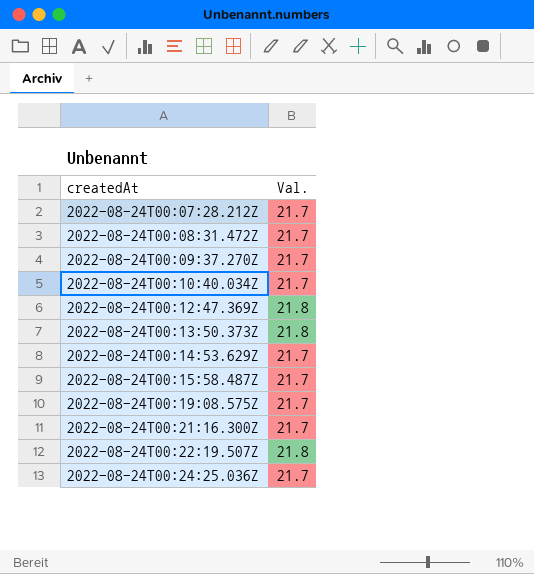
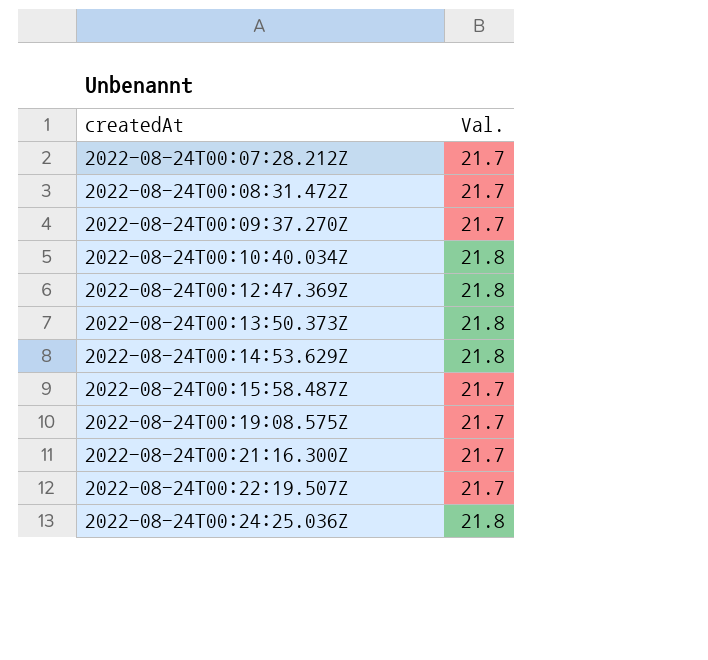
2022-08-24T00:10:40.034Z | Val.: 21.7 -> 21.8
2022-08-24T00:14:53.629Z | Val.: 21.7 -> 21.8
2022-08-24T00:22:19.507Z | Val.: 21.8 -> 21.7
2022-08-24T00:24:25.036Z | Val.: 21.7 -> 21.8

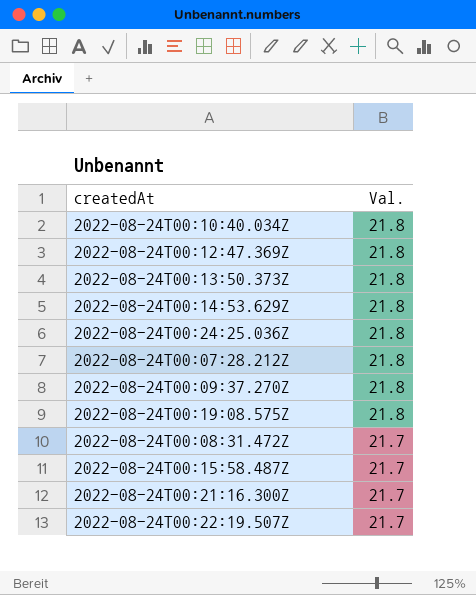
row order: createdAt ascending -> Val. descending
2022-08-24T00:07:28.212Z | Val.: 21.7 -> 21.8
2022-08-24T00:09:37.270Z | Val.: 21.7 -> 21.8
2022-08-24T00:19:08.575Z | Val.: 21.7 -> 21.8

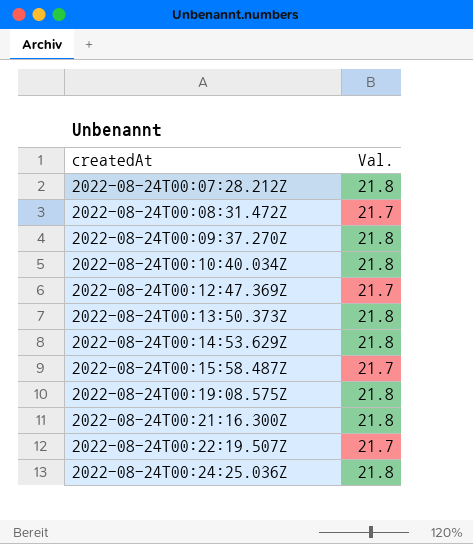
row order: Val. descending -> createdAt ascending
2022-08-24T00:12:47.369Z | Val.: 21.8 -> 21.7
2022-08-24T00:21:16.300Z | Val.: 21.7 -> 21.8

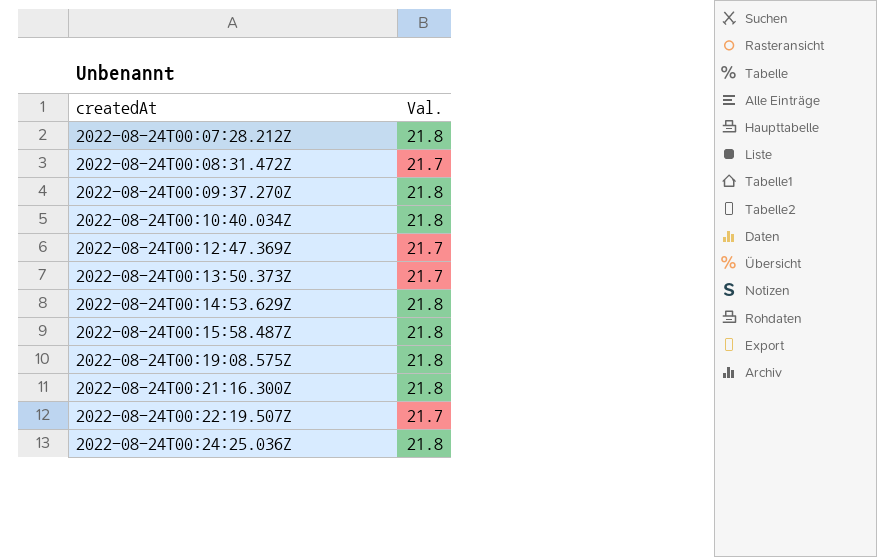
2022-08-24T00:13:50.373Z | Val.: 21.8 -> 21.7
2022-08-24T00:15:58.487Z | Val.: 21.7 -> 21.8

